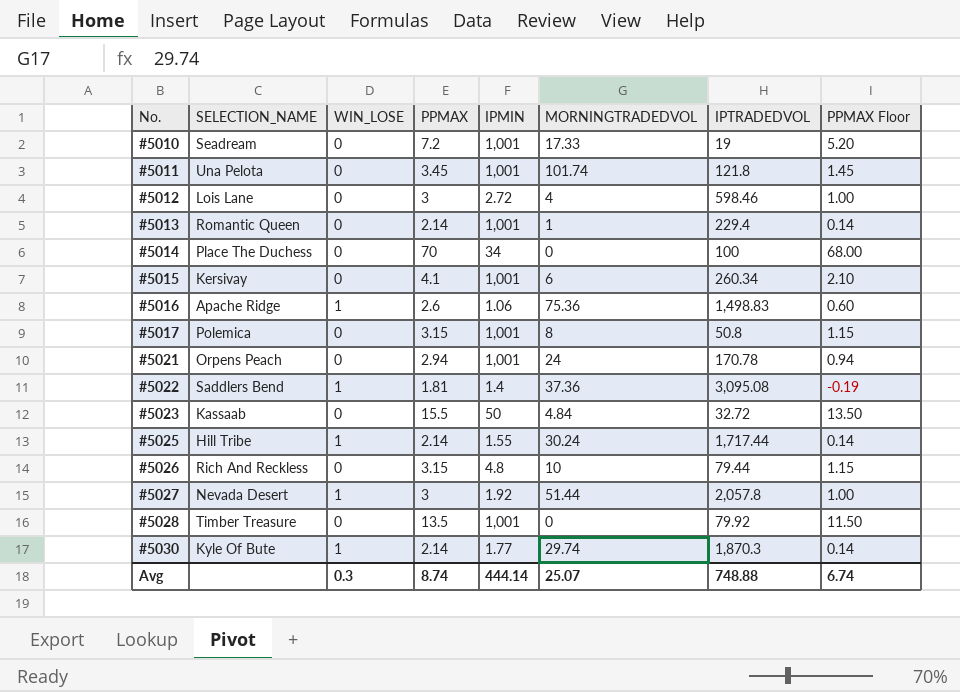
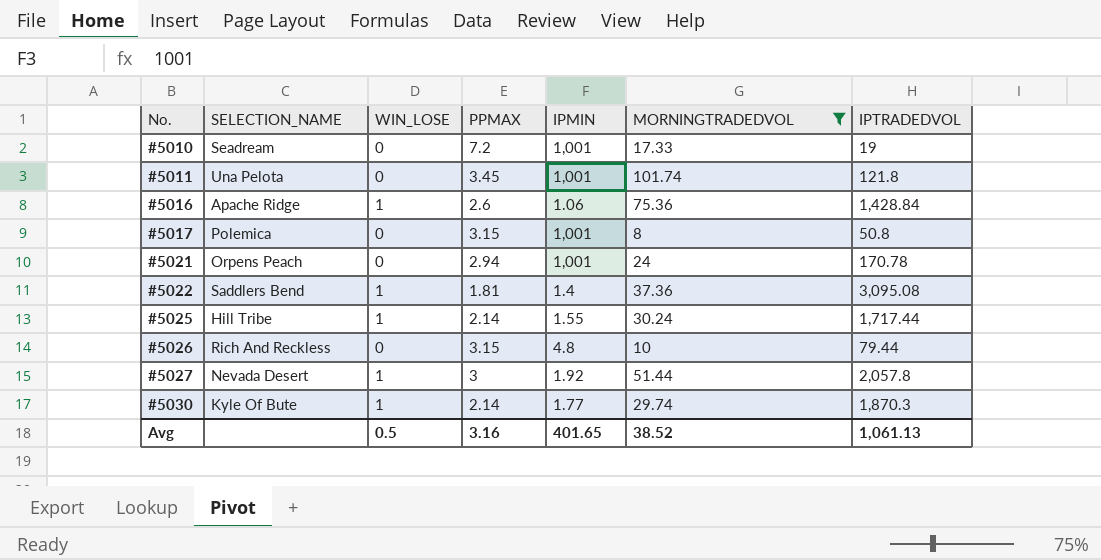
filter: none -> MORNINGTRADEDVOL >= 8
column PPMAX Floor | formula: [PPMAX] - 2 -> none
#5016 | IPTRADEDVOL: 1,498.83 -> 1,428.84
Avg | WIN_LOSE: 0.3 -> 0.5
Avg | PPMAX: 8.74 -> 3.16
Avg | IPMIN: 444.14 -> 401.65
Avg | MORNINGTRADEDVOL: 25.07 -> 38.52
Avg | IPTRADEDVOL: 748.88 -> 1,061.13

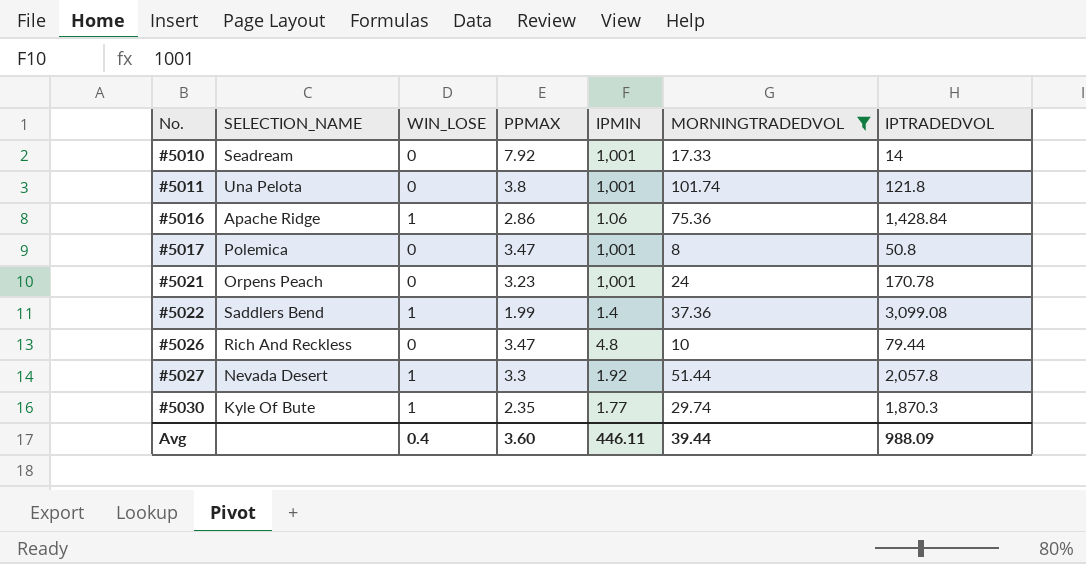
row #5025: Hill Tribe | 1 | 2.14 | 1.55 | 30.24 | 1,717.44 -> none
#5010 | PPMAX: 7.2 -> 7.92
#5010 | IPTRADEDVOL: 19 -> 14
#5011 | PPMAX: 3.45 -> 3.8
#5016 | PPMAX: 2.6 -> 2.86
#5017 | PPMAX: 3.15 -> 3.47
#5021 | PPMAX: 2.94 -> 3.23
#5022 | PPMAX: 1.81 -> 1.99
#5022 | IPTRADEDVOL: 3,095.08 -> 3,099.08
#5026 | PPMAX: 3.15 -> 3.47
#5027 | PPMAX: 3 -> 3.3
#5030 | PPMAX: 2.14 -> 2.35
Avg | WIN_LOSE: 0.5 -> 0.4
Avg | PPMAX: 3.16 -> 3.60
Avg | IPMIN: 401.65 -> 446.11
Avg | MORNINGTRADEDVOL: 38.52 -> 39.44
Avg | IPTRADEDVOL: 1,061.13 -> 988.09

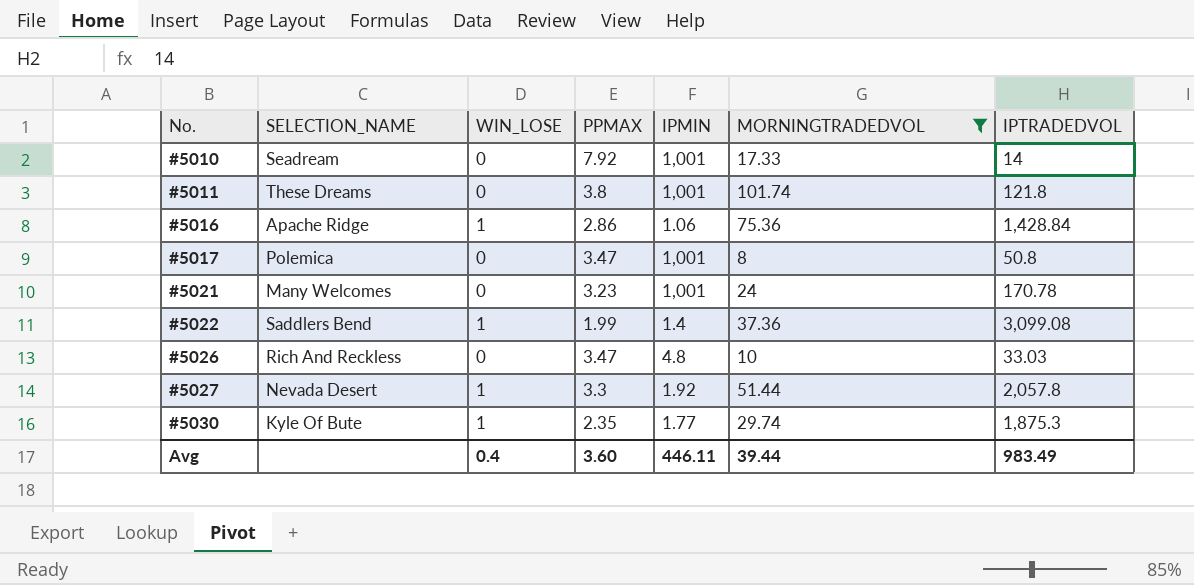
#5011 | SELECTION_NAME: Una Pelota -> These Dreams
#5021 | SELECTION_NAME: Orpens Peach -> Many Welcomes
#5026 | IPTRADEDVOL: 79.44 -> 33.03
#5030 | IPTRADEDVOL: 1,870.3 -> 1,875.3
Avg | IPTRADEDVOL: 988.09 -> 983.49

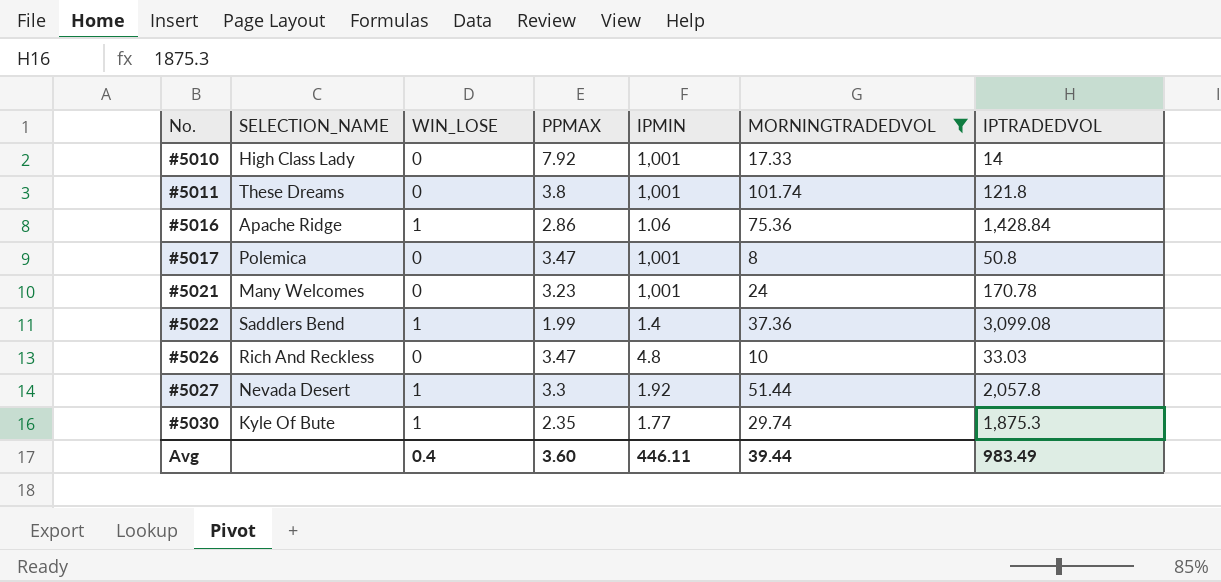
#5010 | SELECTION_NAME: Seadream -> High Class Lady

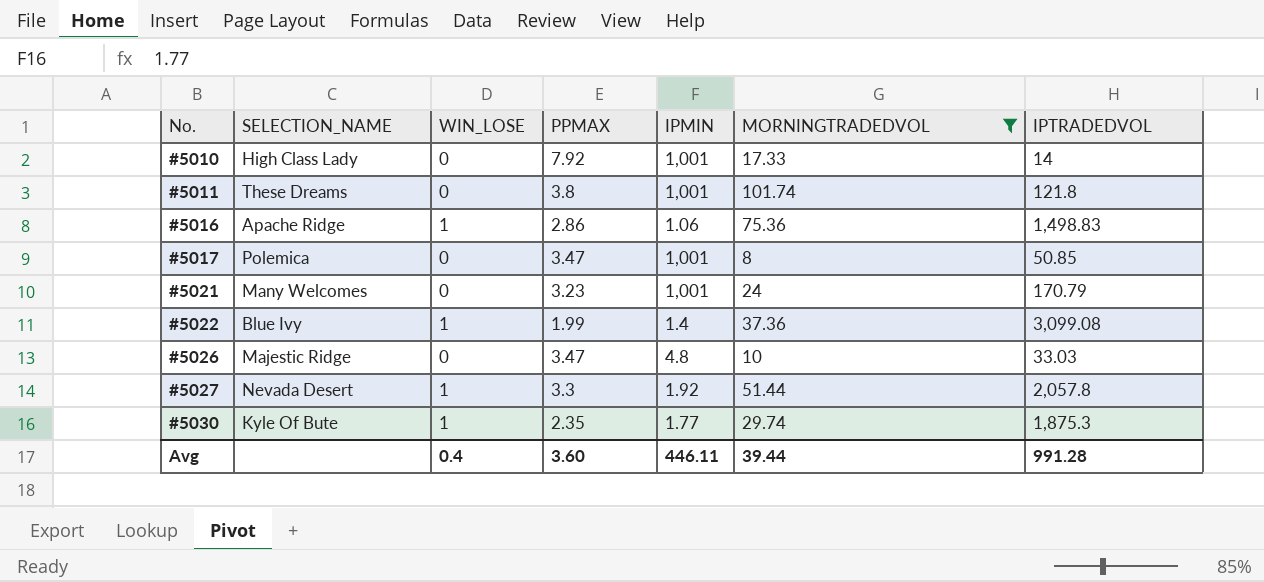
#5016 | IPTRADEDVOL: 1,428.84 -> 1,498.83
#5017 | IPTRADEDVOL: 50.8 -> 50.85
#5021 | IPTRADEDVOL: 170.78 -> 170.79
#5022 | SELECTION_NAME: Saddlers Bend -> Blue Ivy
#5026 | SELECTION_NAME: Rich And Reckless -> Majestic Ridge
Avg | IPTRADEDVOL: 983.49 -> 991.28

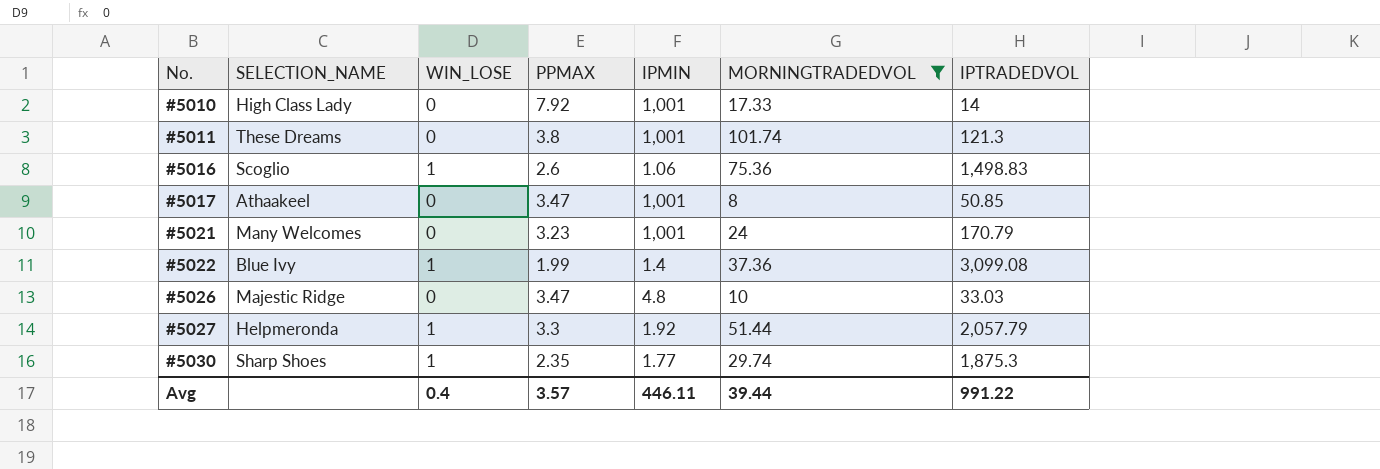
#5011 | IPTRADEDVOL: 121.8 -> 121.3
#5016 | SELECTION_NAME: Apache Ridge -> Scoglio
#5016 | PPMAX: 2.86 -> 2.6
#5017 | SELECTION_NAME: Polemica -> Athaakeel
#5027 | SELECTION_NAME: Nevada Desert -> Helpmeronda
#5027 | IPTRADEDVOL: 2,057.8 -> 2,057.79
#5030 | SELECTION_NAME: Kyle Of Bute -> Sharp Shoes
Avg | PPMAX: 3.60 -> 3.57
Avg | IPTRADEDVOL: 991.28 -> 991.22

